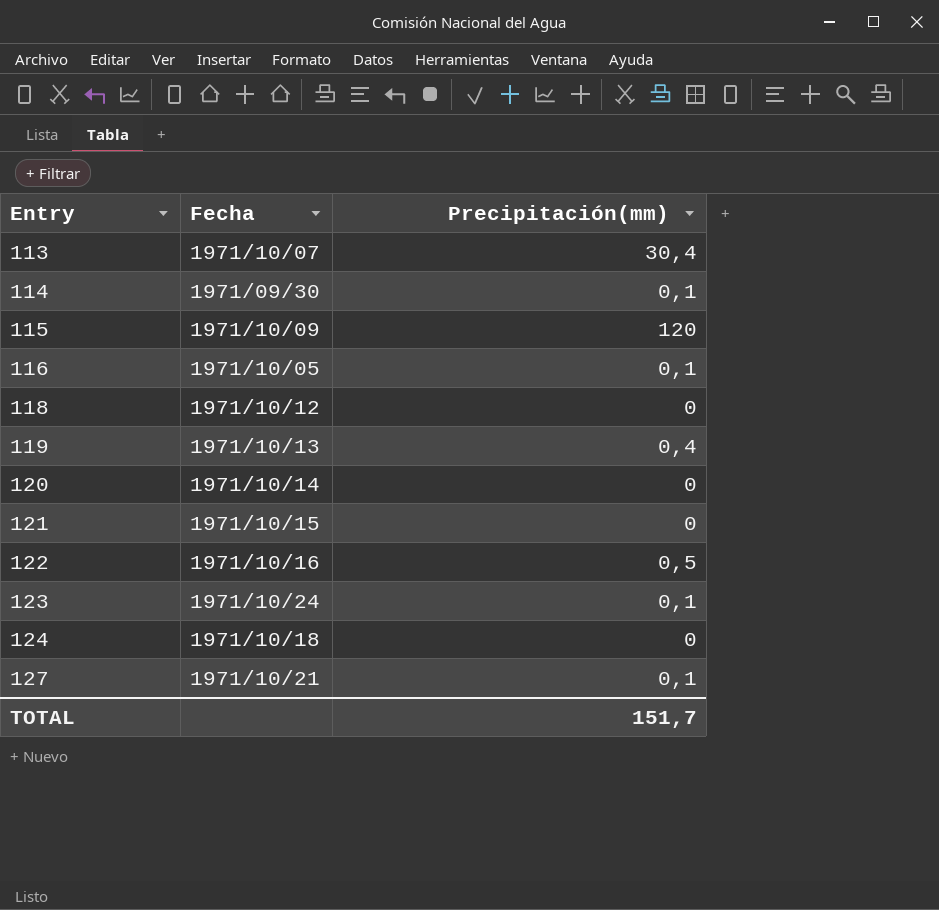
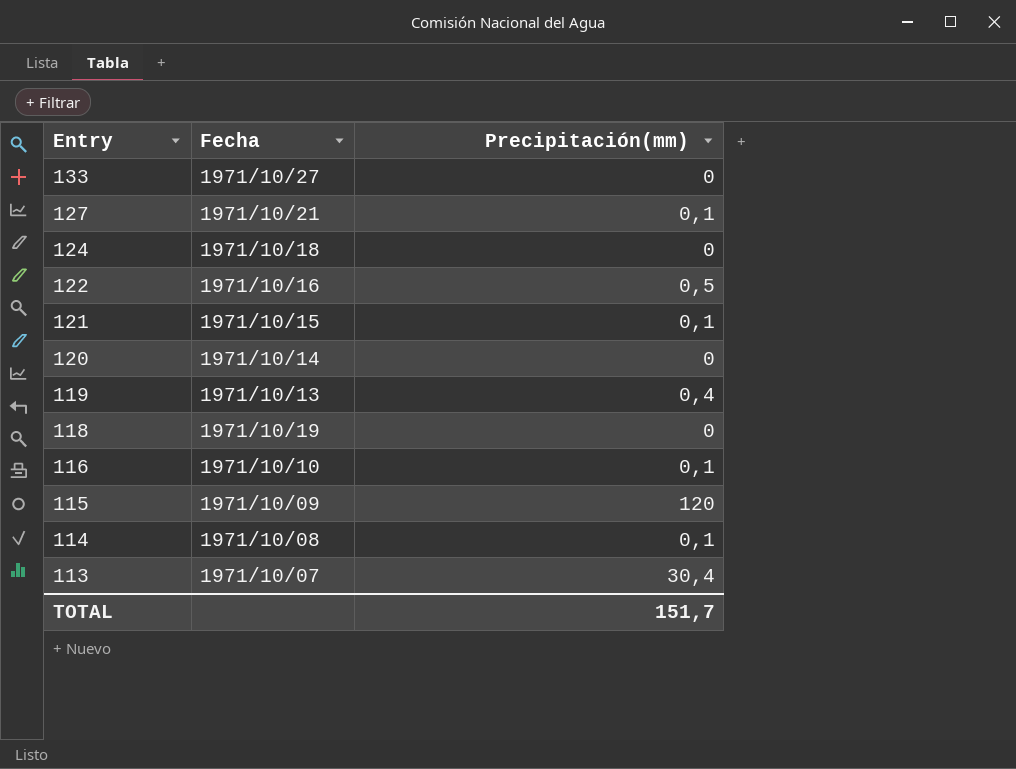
row order: Entry ascending -> Entry descending
row 123: 1971/10/24 | 0,1 -> none
row 133: none -> 1971/10/27 | 0
121 | Precipitación(mm): 0 -> 0,1
118 | Fecha: 1971/10/12 -> 1971/10/19
116 | Fecha: 1971/10/05 -> 1971/10/10
114 | Fecha: 1971/09/30 -> 1971/10/08

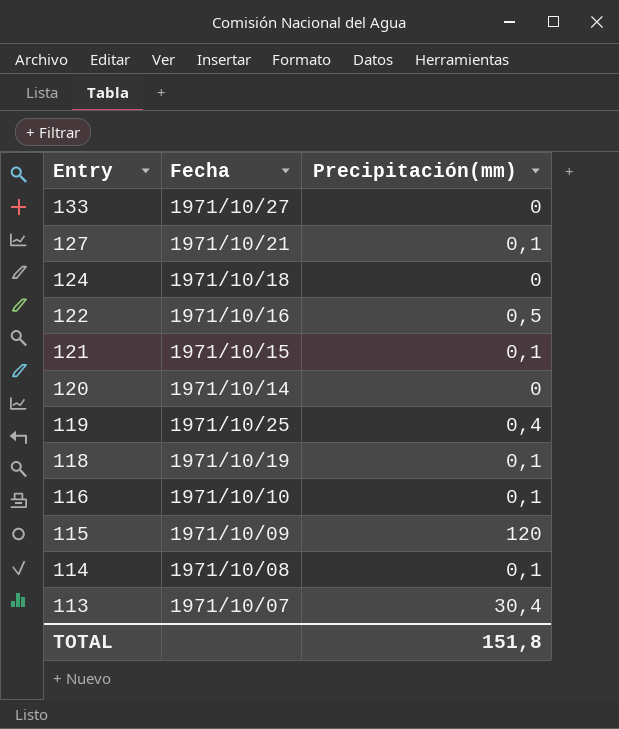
119 | Fecha: 1971/10/13 -> 1971/10/25
118 | Precipitación(mm): 0 -> 0,1
TOTAL | Precipitación(mm): 151,7 -> 151,8

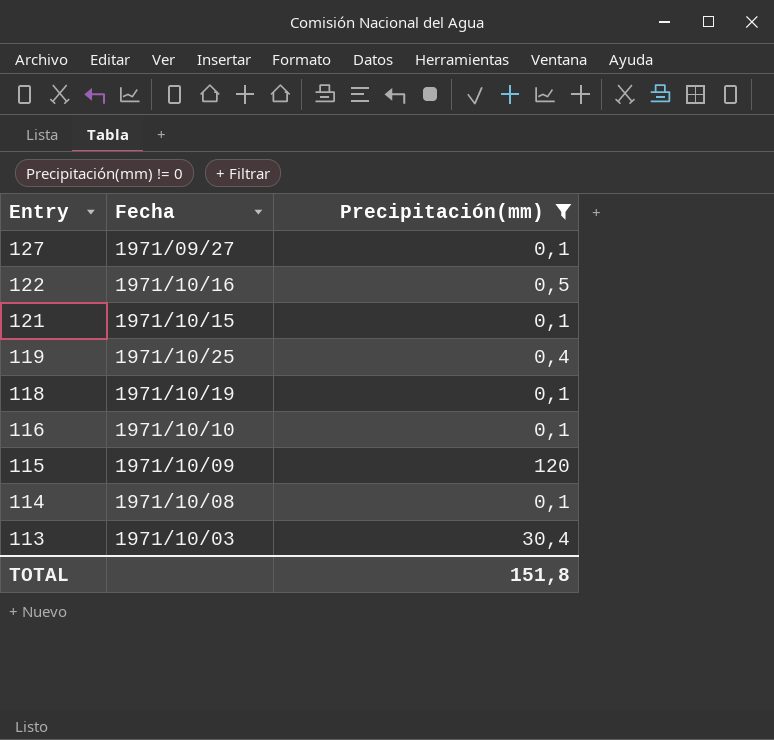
filter: none -> Precipitación(mm) != 0
127 | Fecha: 1971/10/21 -> 1971/09/27
113 | Fecha: 1971/10/07 -> 1971/10/03

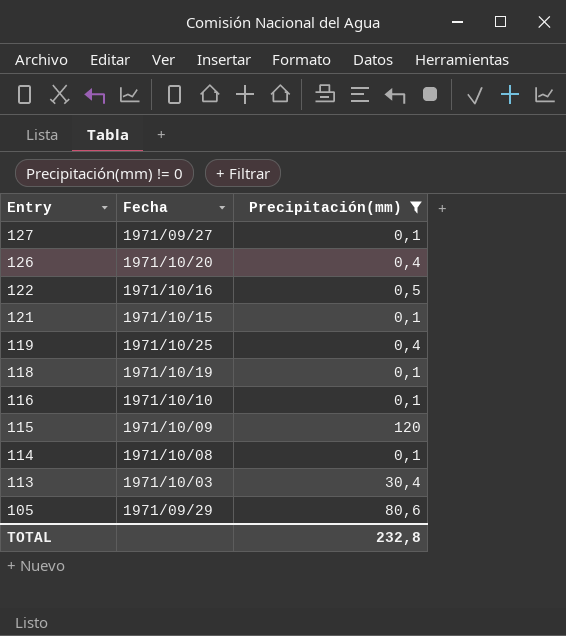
row 126: none -> 1971/10/20 | 0,4
row 105: none -> 1971/09/29 | 80,6
TOTAL | Precipitación(mm): 151,8 -> 232,8

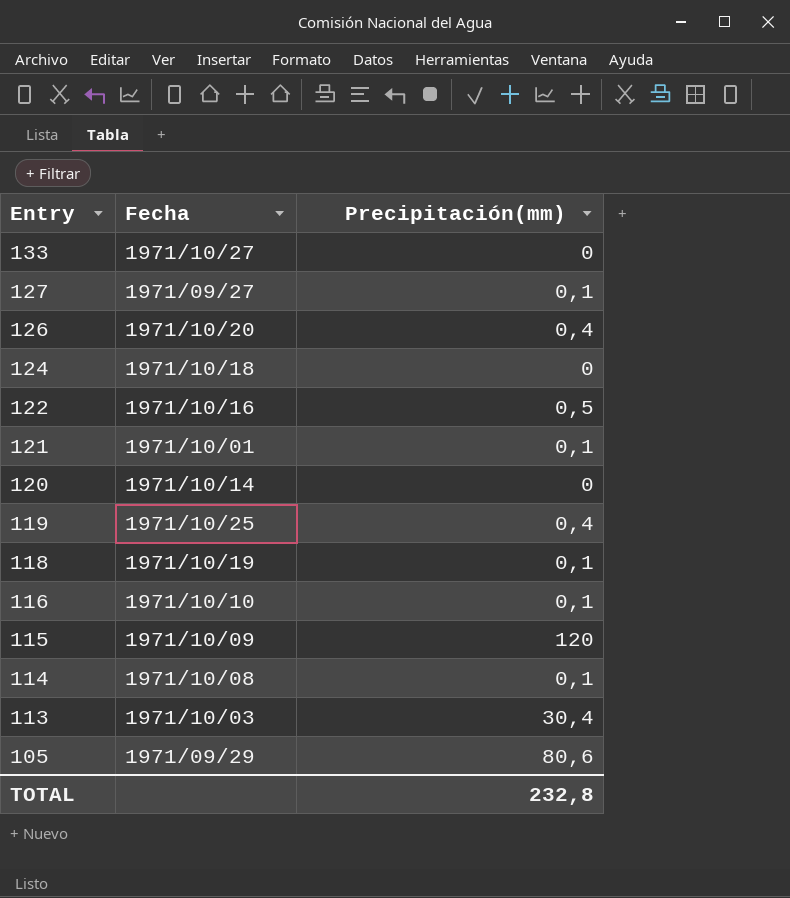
filter: Precipitación(mm) != 0 -> none
121 | Fecha: 1971/10/15 -> 1971/10/01

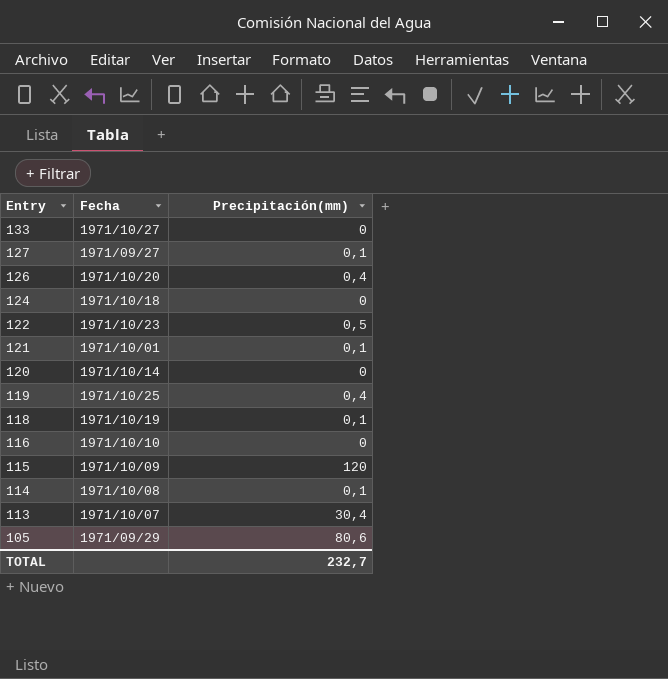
122 | Fecha: 1971/10/16 -> 1971/10/23
116 | Precipitación(mm): 0,1 -> 0
113 | Fecha: 1971/10/03 -> 1971/10/07
TOTAL | Precipitación(mm): 232,8 -> 232,7

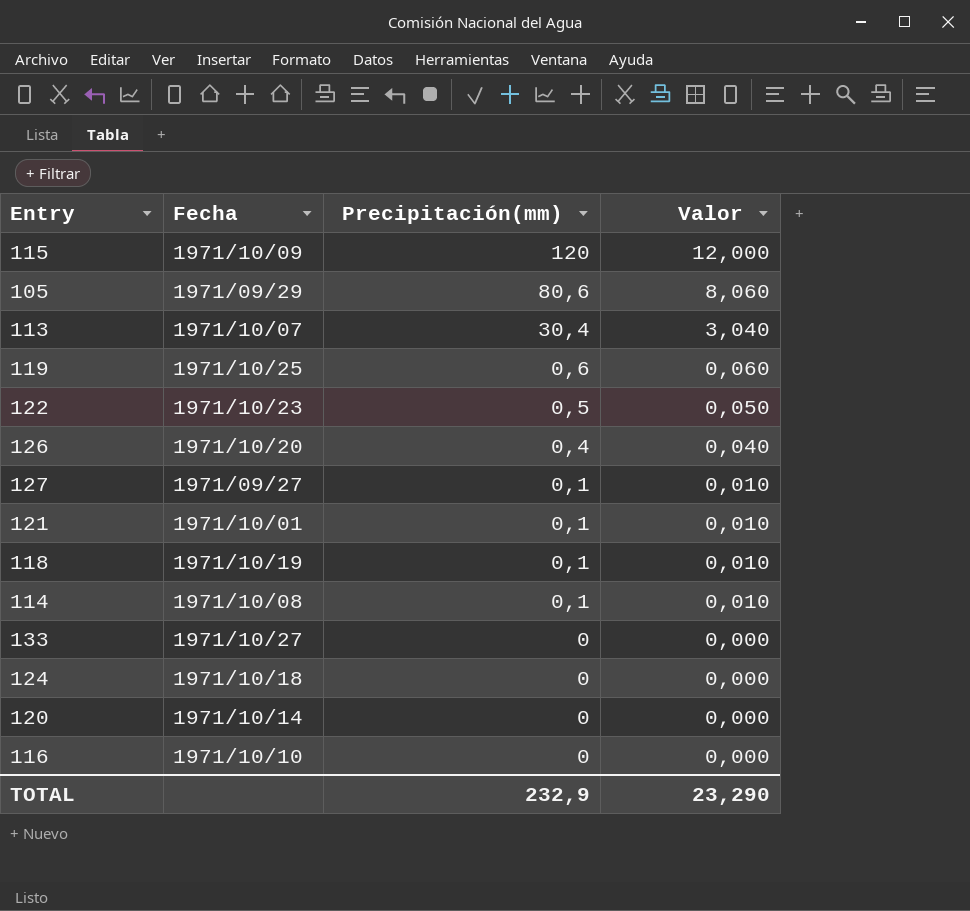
row order: Entry descending -> Precipitación(mm) descending
column Valor | formula: none -> [Precipitación(mm)] * 0,1
119 | Precipitación(mm): 0,4 -> 0,6
TOTAL | Precipitación(mm): 232,7 -> 232,9

